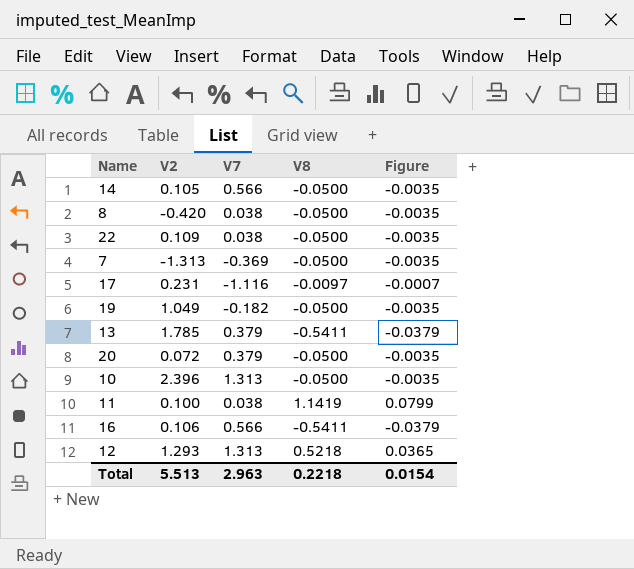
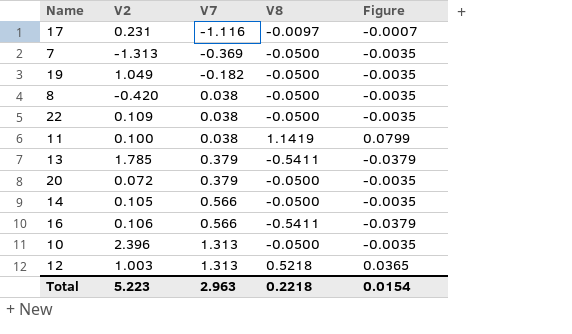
row order: none -> V7 ascending
12 | V2: 1.293 -> 1.003
Total | V2: 5.513 -> 5.223

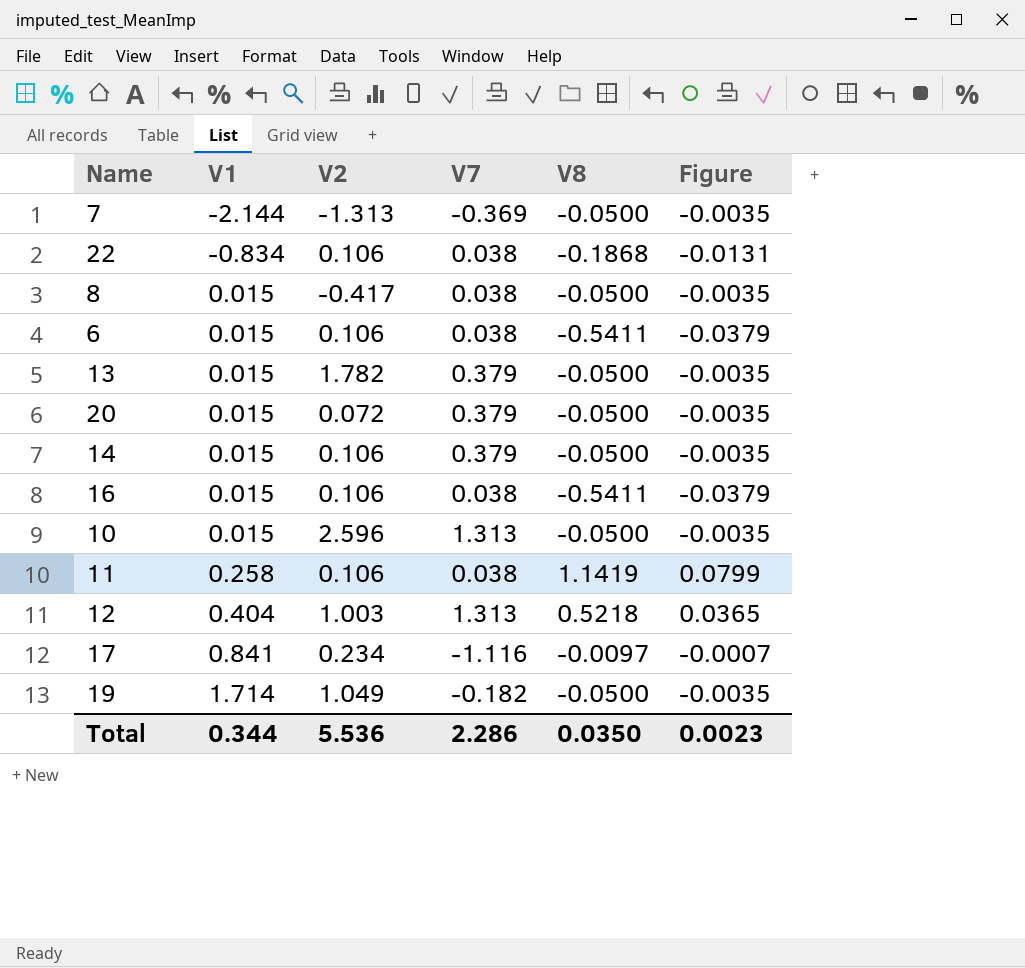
row order: V7 ascending -> V1 ascending
column V1 | position: none -> 2
22 | V2: 0.109 -> 0.106
22 | V8: -0.0500 -> -0.1868
22 | Figure: -0.0035 -> -0.0131
8 | V2: -0.420 -> -0.417
row 6: none -> 0.015 | 0.106 | 0.038 | -0.5411 | -0.0379
13 | V2: 1.785 -> 1.782
13 | V8: -0.5411 -> -0.0500
13 | Figure: -0.0379 -> -0.0035
14 | V2: 0.105 -> 0.106
14 | V7: 0.566 -> 0.379
16 | V7: 0.566 -> 0.038
10 | V2: 2.396 -> 2.596
11 | V2: 0.100 -> 0.106
17 | V2: 0.231 -> 0.234
Total | V2: 5.223 -> 5.536
Total | V7: 2.963 -> 2.286
Total | V8: 0.2218 -> 0.0350
Total | Figure: 0.0154 -> 0.0023

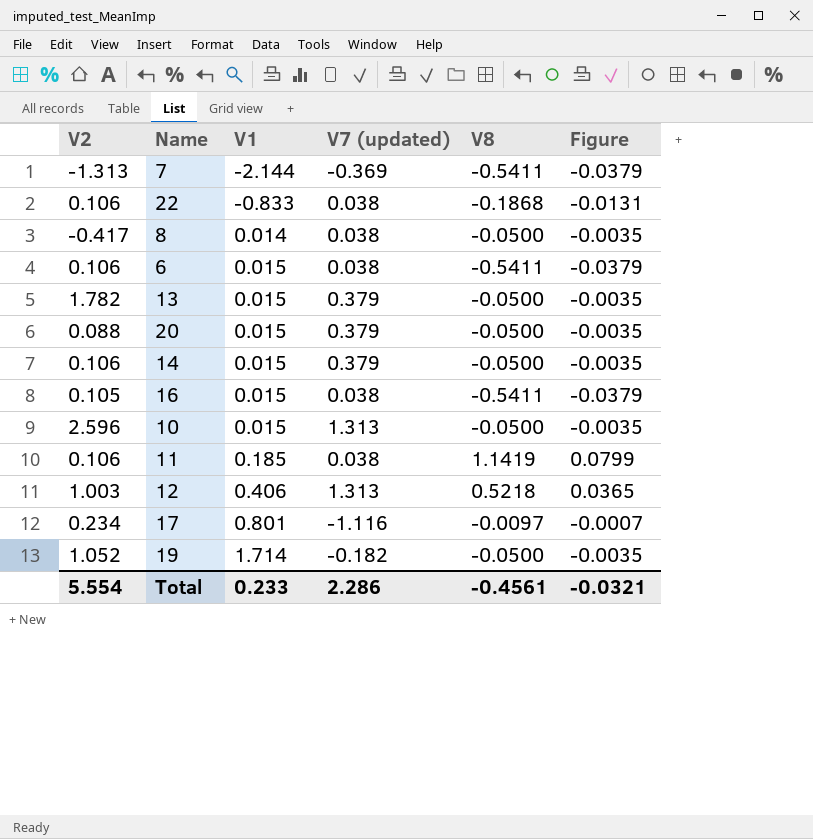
column V2 | position: 3 -> 1
column name: V7 -> V7 (updated)
7 | V8: -0.0500 -> -0.5411
7 | Figure: -0.0035 -> -0.0379
22 | V1: -0.834 -> -0.833
8 | V1: 0.015 -> 0.014
20 | V2: 0.072 -> 0.088
16 | V2: 0.106 -> 0.105
11 | V1: 0.258 -> 0.185
12 | V1: 0.404 -> 0.406
17 | V1: 0.841 -> 0.801
19 | V2: 1.049 -> 1.052
Total | V2: 5.536 -> 5.554
Total | V1: 0.344 -> 0.233
Total | V8: 0.0350 -> -0.4561
Total | Figure: 0.0023 -> -0.0321

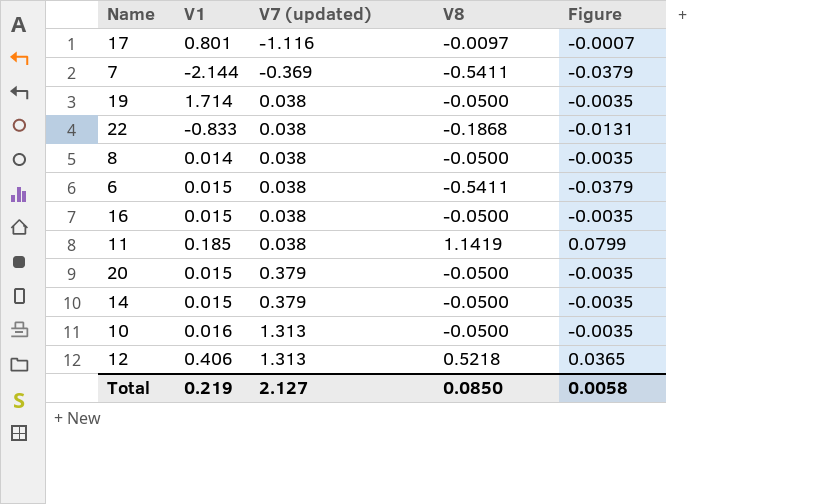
row order: V1 ascending -> V7 (updated) ascending
column V2 | position: 1 -> none
row 13: 1.782 | 0.015 | 0.379 | -0.0500 | -0.0035 -> none
19 | V7 (updated): -0.182 -> 0.038
16 | V8: -0.5411 -> -0.0500
16 | Figure: -0.0379 -> -0.0035
10 | V1: 0.015 -> 0.016
Total | V1: 0.233 -> 0.219
Total | V7 (updated): 2.286 -> 2.127
Total | V8: -0.4561 -> 0.0850
Total | Figure: -0.0321 -> 0.0058

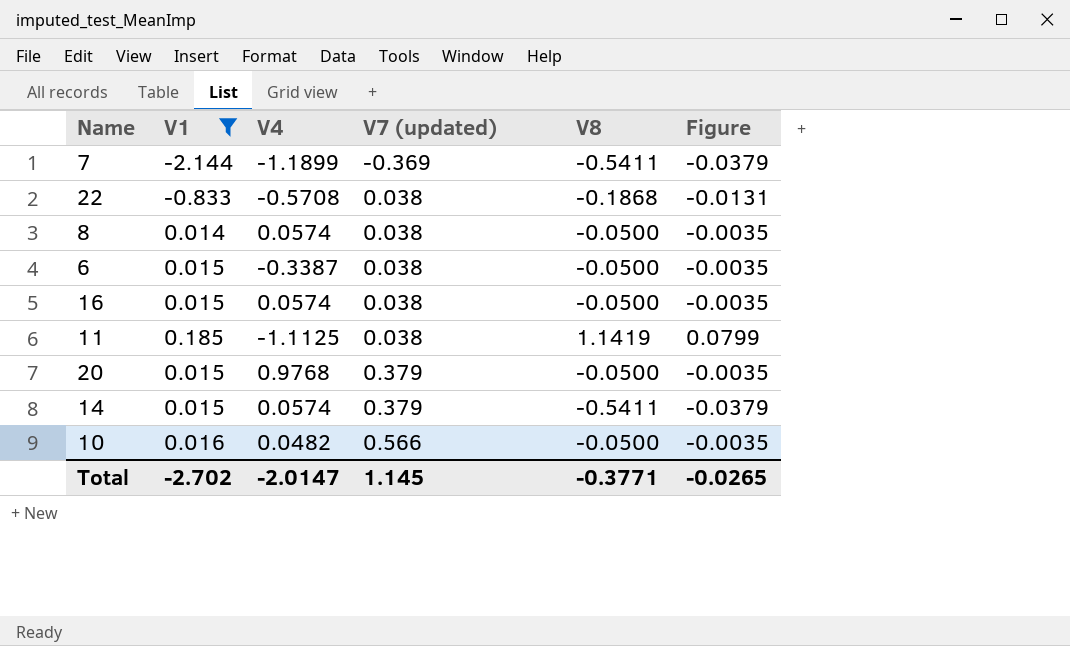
filter: none -> V1 <= 0.185
column V4 | position: none -> 3
6 | V8: -0.5411 -> -0.0500
6 | Figure: -0.0379 -> -0.0035
14 | V8: -0.0500 -> -0.5411
14 | Figure: -0.0035 -> -0.0379
10 | V7 (updated): 1.313 -> 0.566
Total | V1: 0.219 -> -2.702
Total | V7 (updated): 2.127 -> 1.145
Total | V8: 0.0850 -> -0.3771
Total | Figure: 0.0058 -> -0.0265

